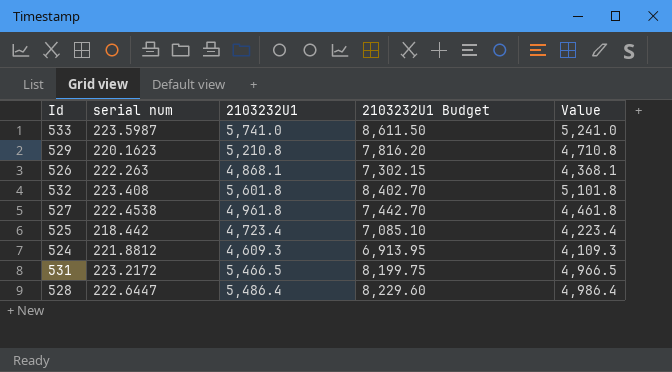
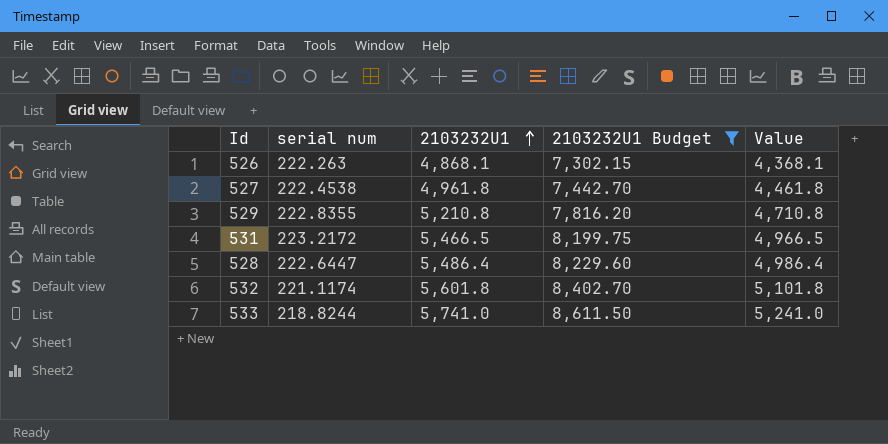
filter: none -> 2103232U1 Budget >= 7,302.15
row order: none -> 2103232U1 ascending
529 | serial num: 220.1623 -> 222.8355
532 | serial num: 223.408 -> 221.1174
533 | serial num: 223.5987 -> 218.8244

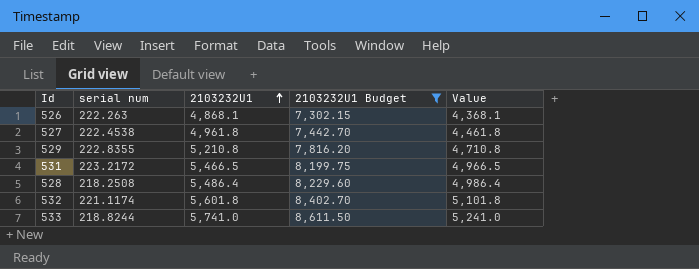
528 | serial num: 222.6447 -> 218.2508

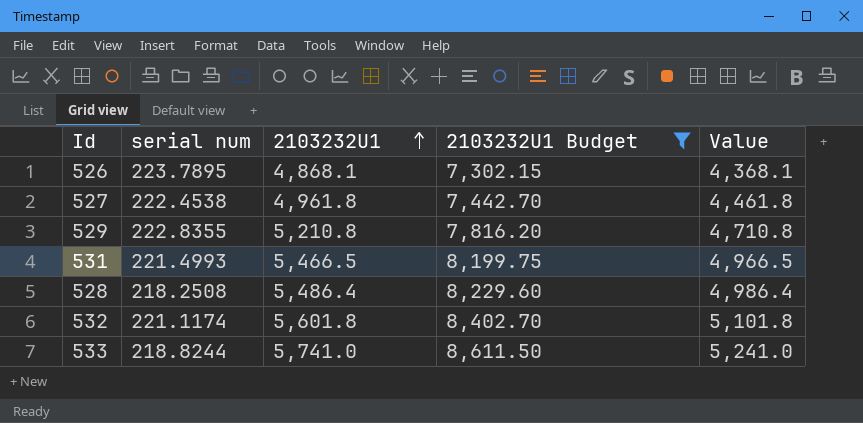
526 | serial num: 222.263 -> 223.7895
531 | serial num: 223.2172 -> 221.4993

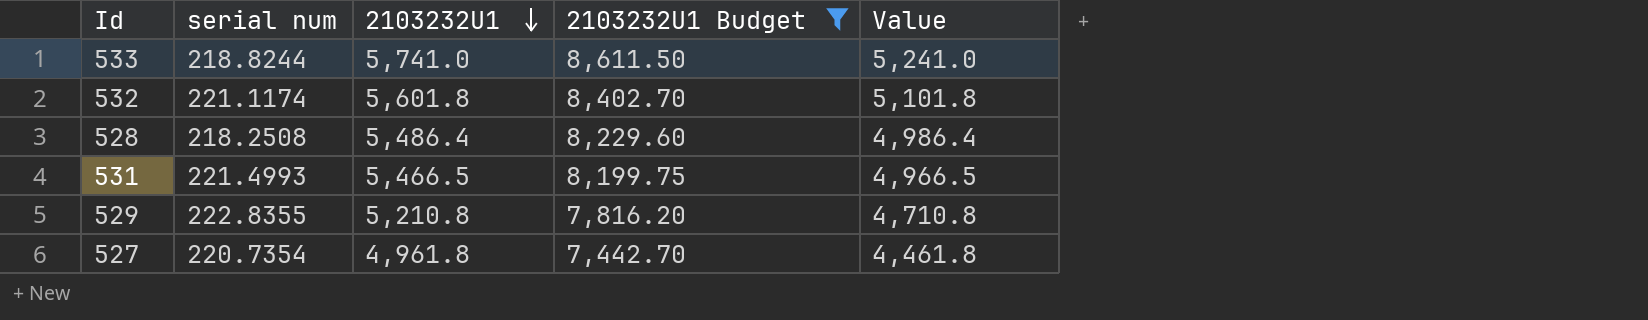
row order: 2103232U1 ascending -> 2103232U1 descending
row 526: 223.7895 | 4,868.1 | 7,302.15 | 4,368.1 -> none
527 | serial num: 222.4538 -> 220.7354

